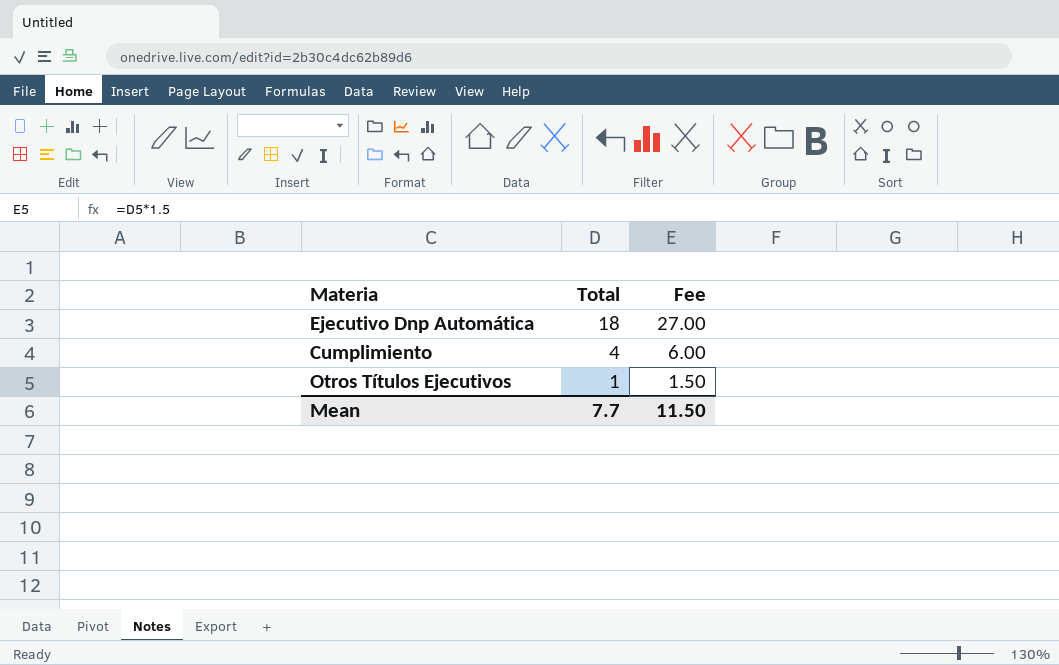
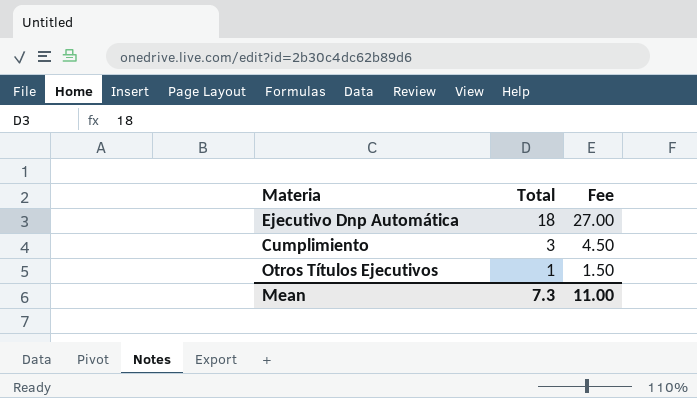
Cumplimiento | Total: 4 -> 3
Cumplimiento | Fee: 6.00 -> 4.50
Mean | Total: 7.7 -> 7.3
Mean | Fee: 11.50 -> 11.00

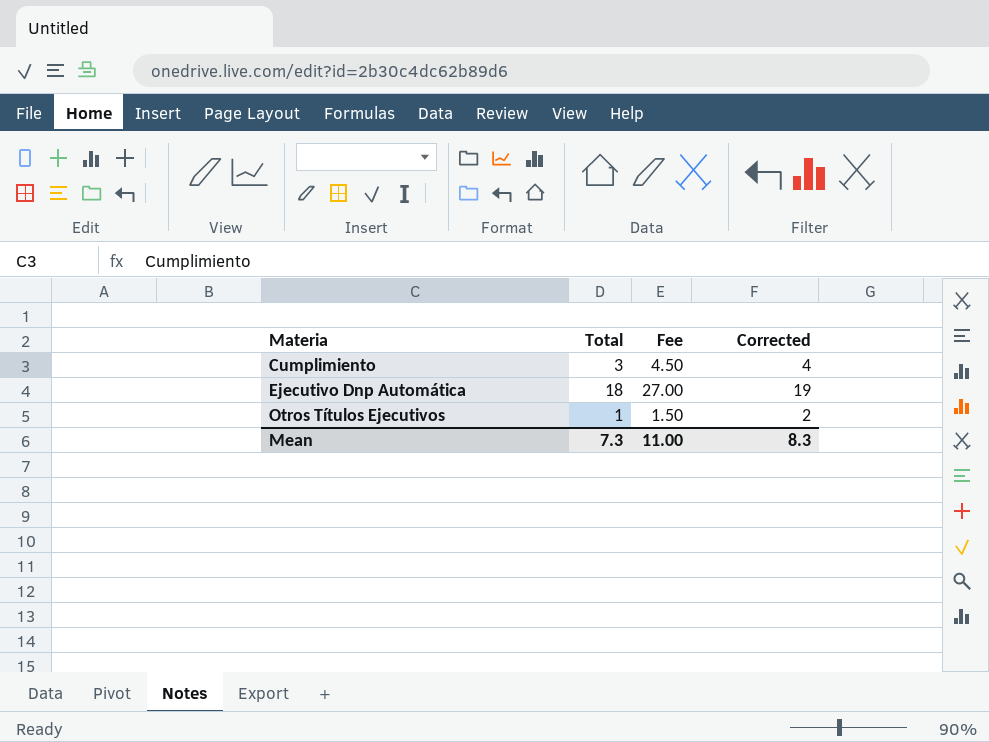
row order: Total descending -> Materia ascending
column Corrected | formula: none -> [Total] + 1

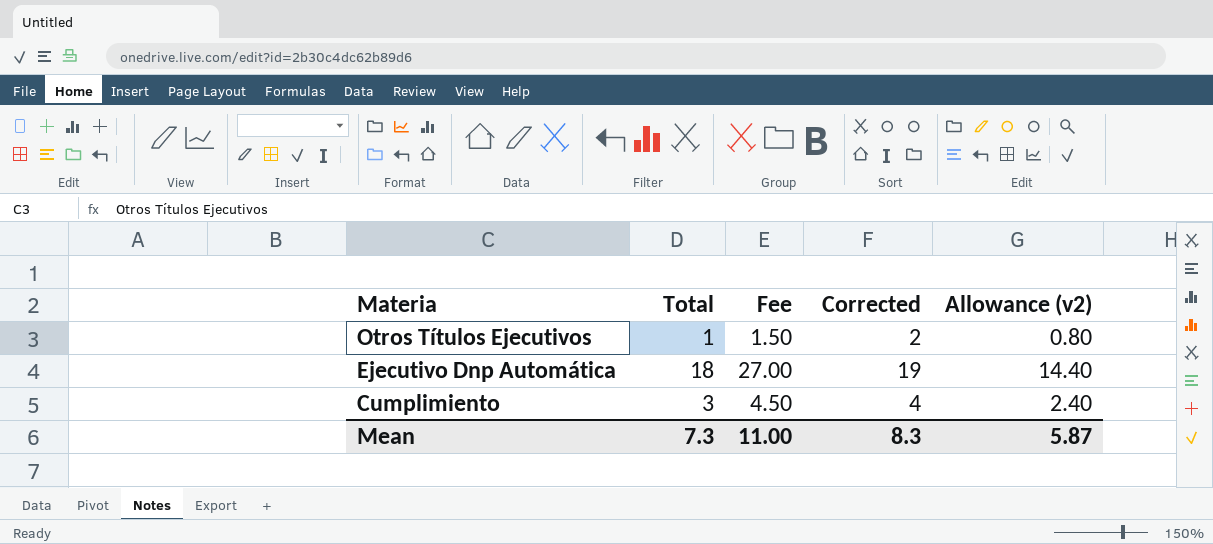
row order: Materia ascending -> Materia descending
column Allowance (v2) | formula: none -> [Total] * 0.8

